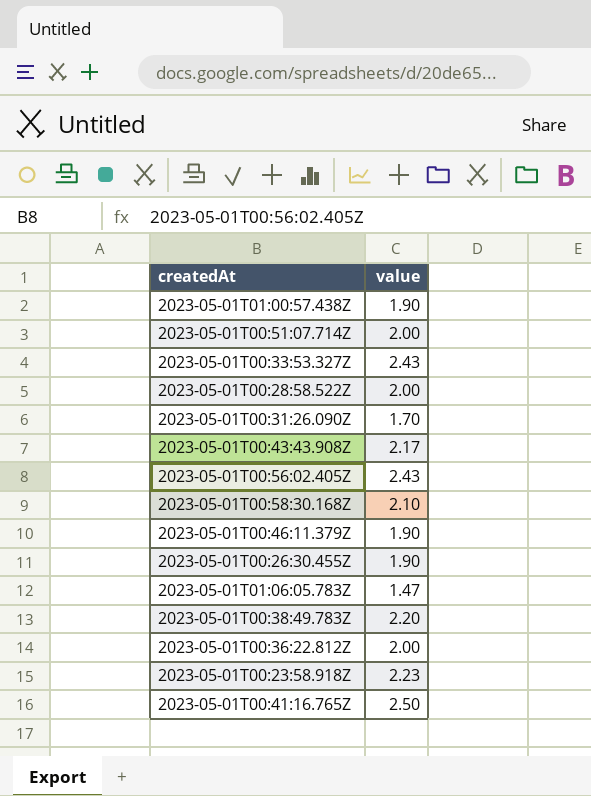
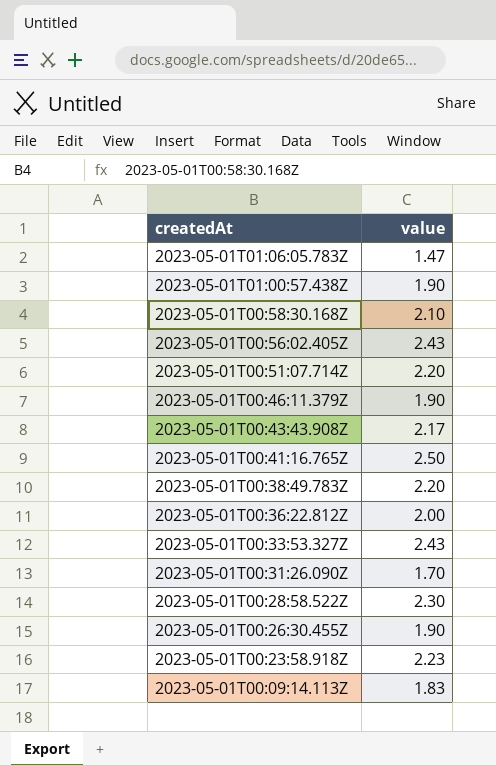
row order: none -> createdAt descending
2023-05-01T00:51:07.714Z | value: 2.00 -> 2.20
2023-05-01T00:28:58.522Z | value: 2.00 -> 2.30
row 2023-05-01T00:09:14.113Z: none -> 1.83

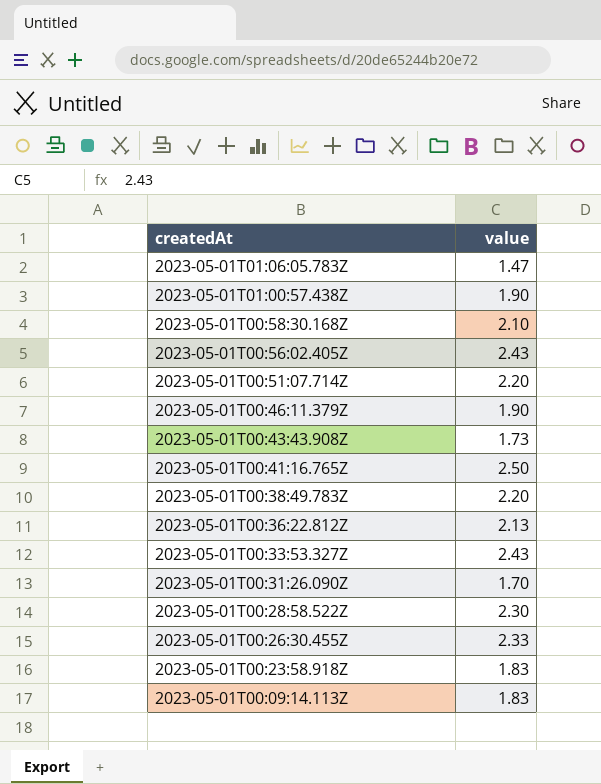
2023-05-01T00:43:43.908Z | value: 2.17 -> 1.73
2023-05-01T00:36:22.812Z | value: 2.00 -> 2.13
2023-05-01T00:26:30.455Z | value: 1.90 -> 2.33
2023-05-01T00:23:58.918Z | value: 2.23 -> 1.83

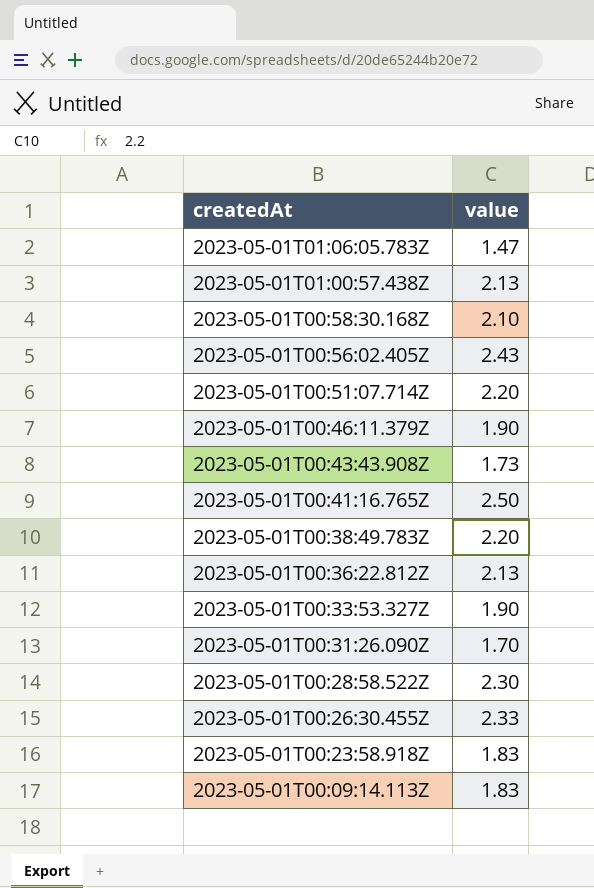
2023-05-01T01:00:57.438Z | value: 1.90 -> 2.13
2023-05-01T00:33:53.327Z | value: 2.43 -> 1.90

